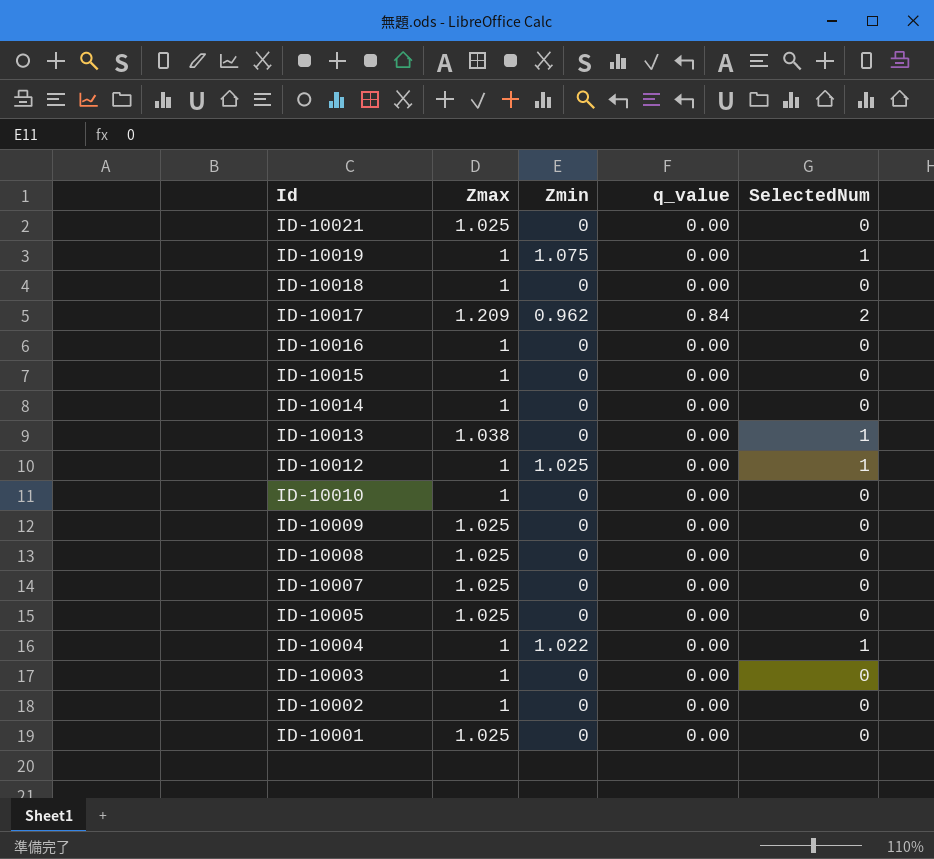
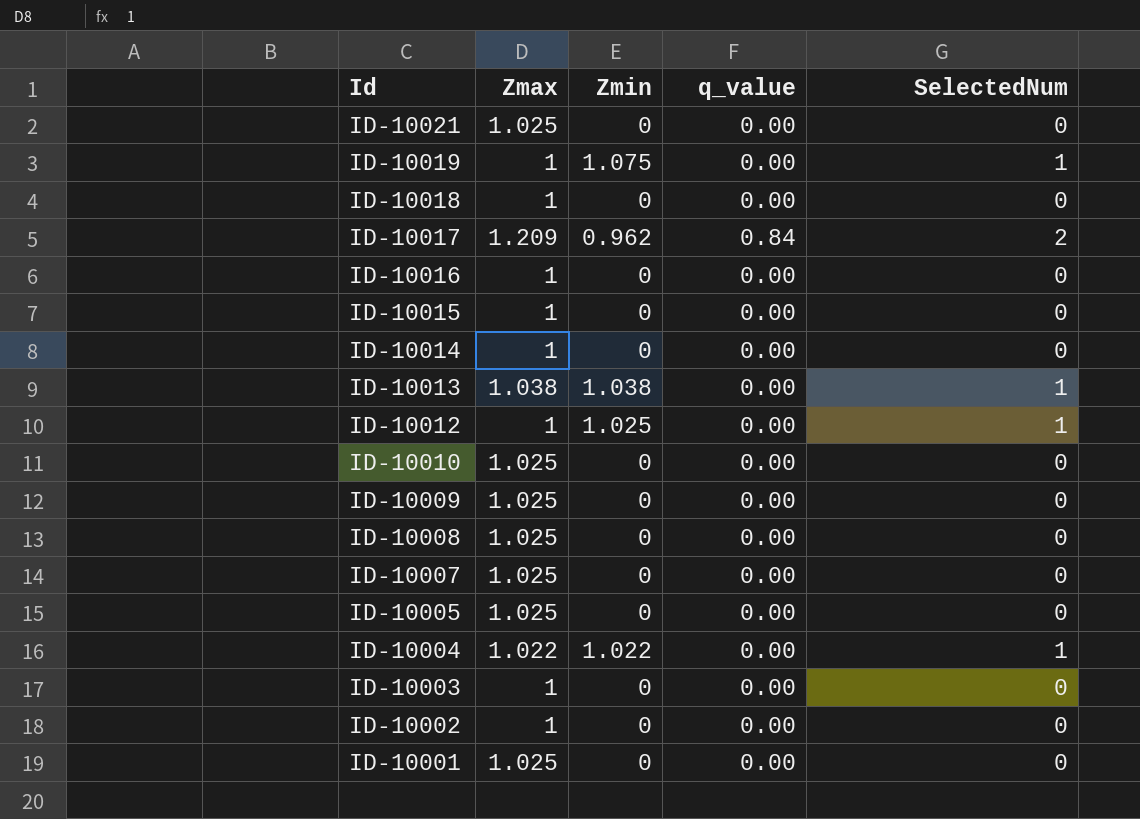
ID-10013 | Zmin: 0 -> 1.038
ID-10010 | Zmax: 1 -> 1.025
ID-10004 | Zmax: 1 -> 1.022

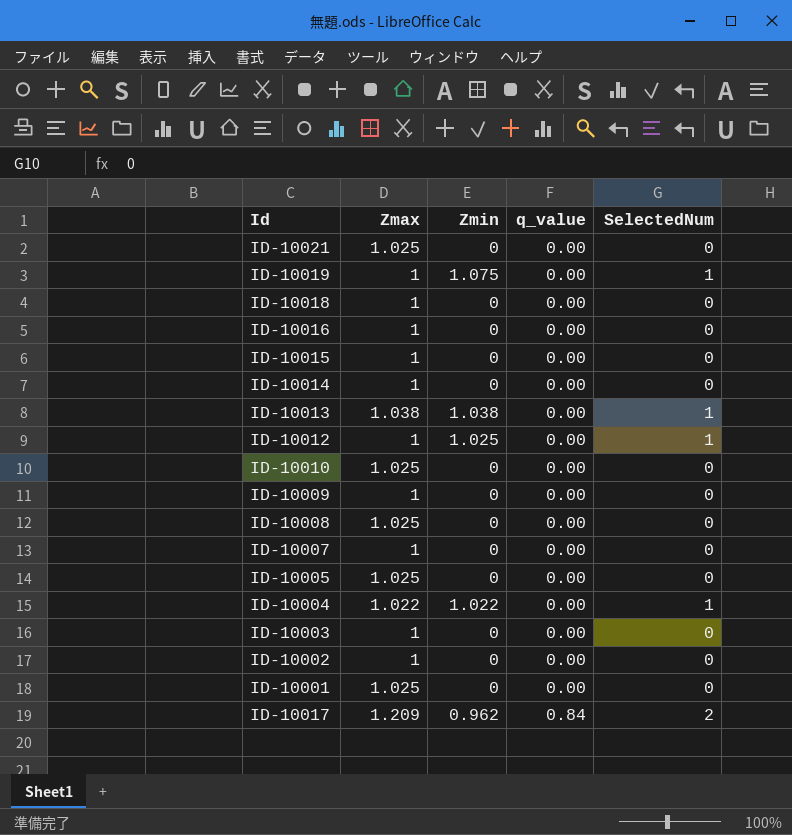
row order: Id descending -> q_value ascending
ID-10009 | Zmax: 1.025 -> 1
ID-10007 | Zmax: 1.025 -> 1

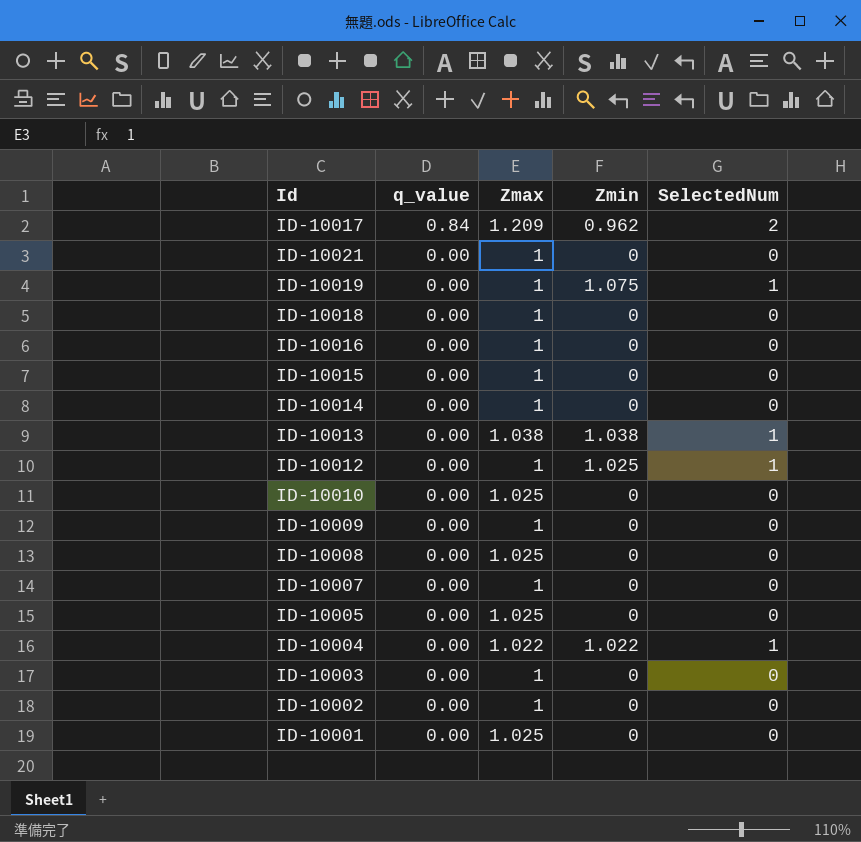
row order: q_value ascending -> q_value descending
column q_value | position: 4 -> 2
ID-10021 | Zmax: 1.025 -> 1

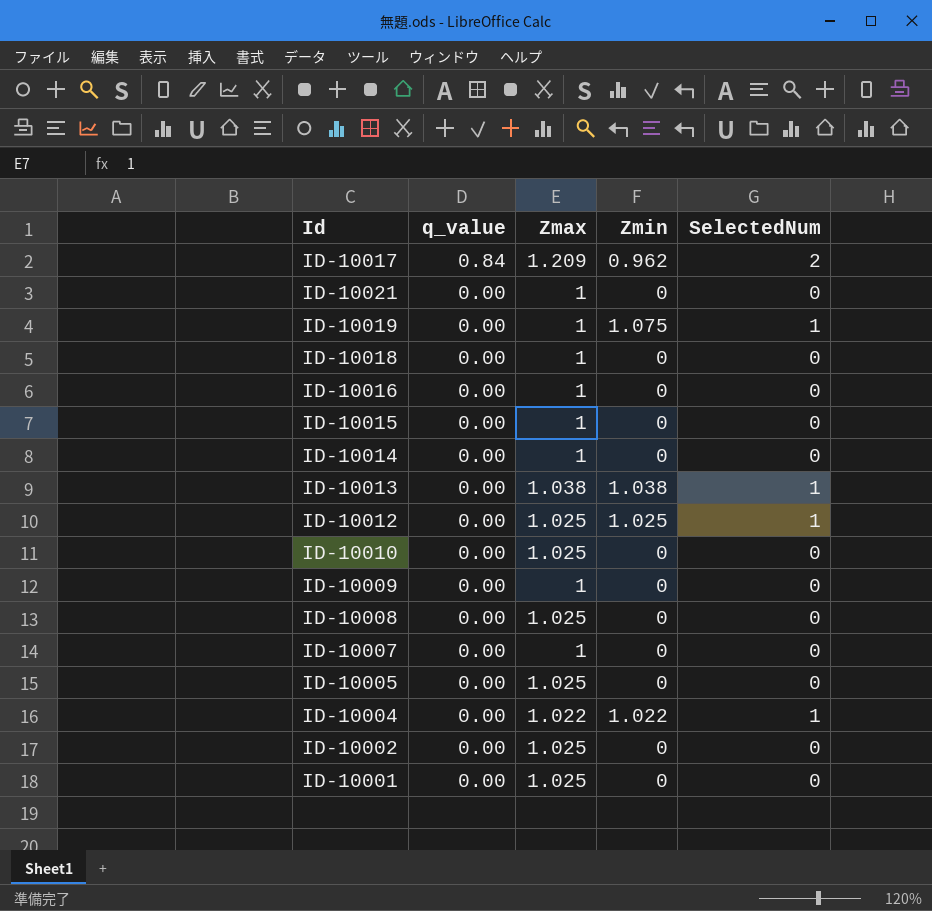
row ID-10003: 0.00 | 1 | 0 | 0 -> none
ID-10012 | Zmax: 1 -> 1.025
ID-10002 | Zmax: 1 -> 1.025

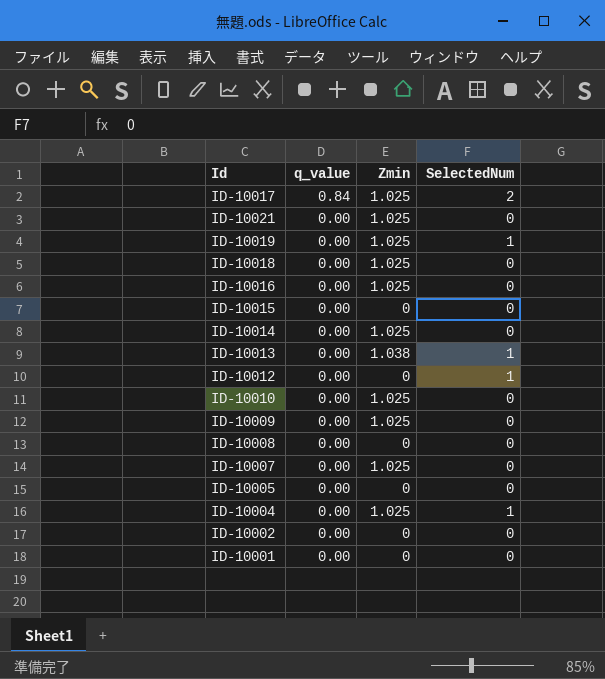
column Zmax | position: 3 -> none
ID-10017 | Zmin: 0.962 -> 1.025
ID-10021 | Zmin: 0 -> 1.025
ID-10019 | Zmin: 1.075 -> 1.025
ID-10018 | Zmin: 0 -> 1.025
ID-10016 | Zmin: 0 -> 1.025
ID-10014 | Zmin: 0 -> 1.025
ID-10012 | Zmin: 1.025 -> 0
ID-10010 | Zmin: 0 -> 1.025
ID-10009 | Zmin: 0 -> 1.025
ID-10007 | Zmin: 0 -> 1.025
ID-10004 | Zmin: 1.022 -> 1.025

